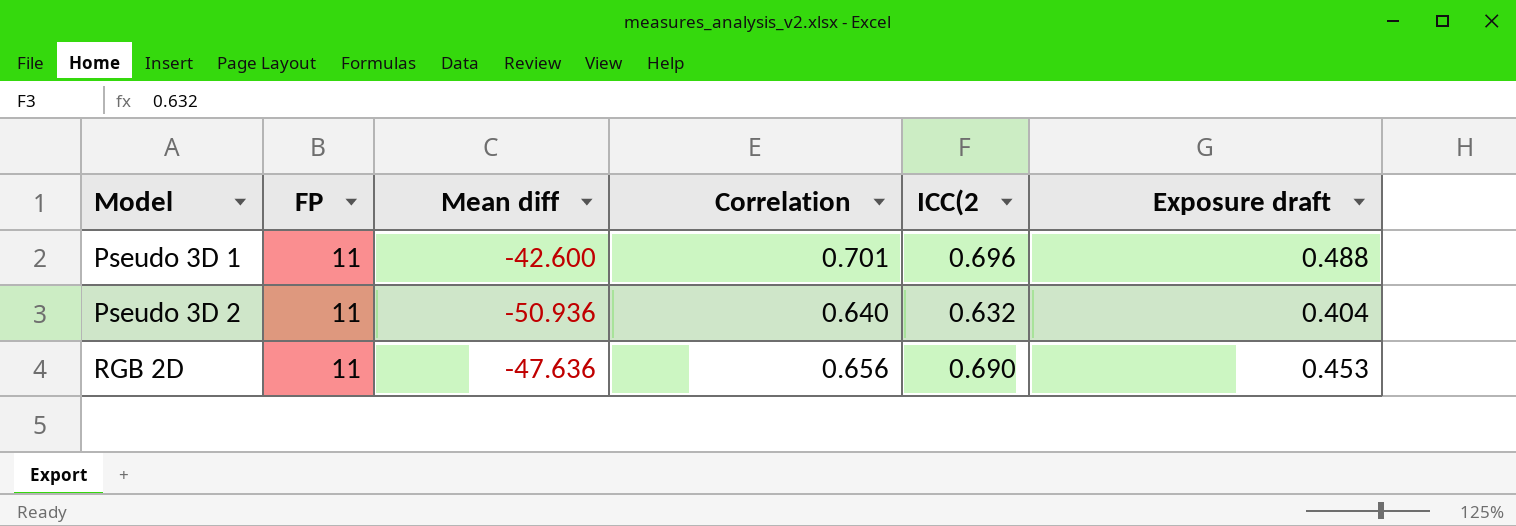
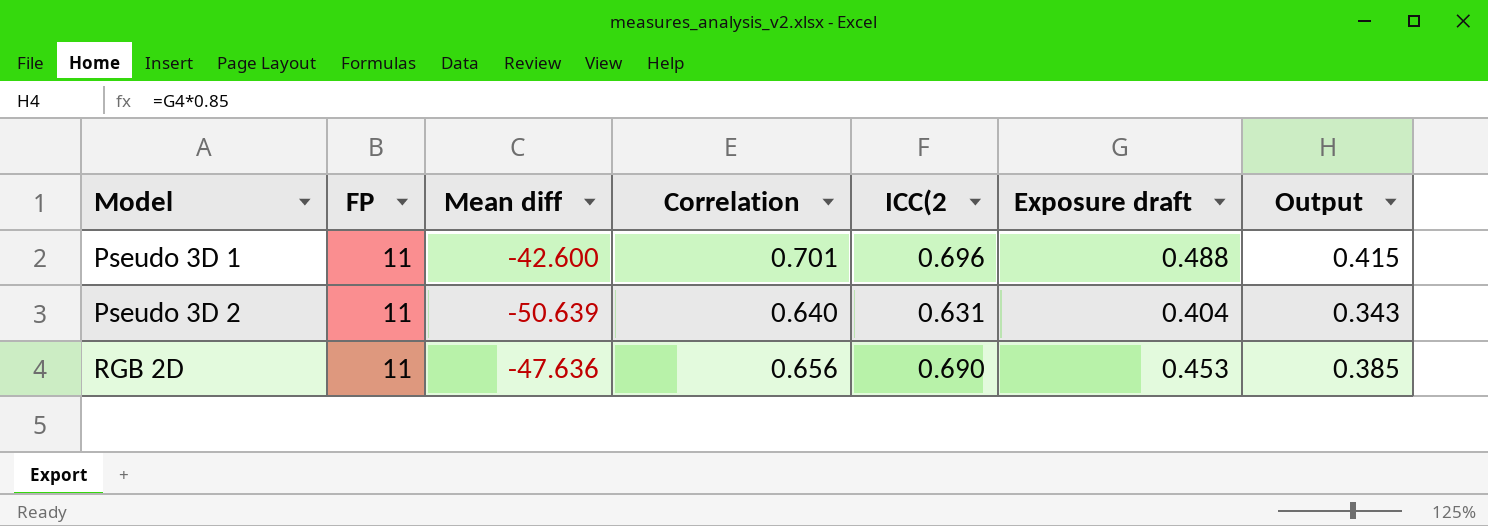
column Output | formula: none -> [Exposure draft] * 0.85
Pseudo 3D 2 | Mean diff: -50.936 -> -50.639
Pseudo 3D 2 | ICC(2: 0.632 -> 0.631

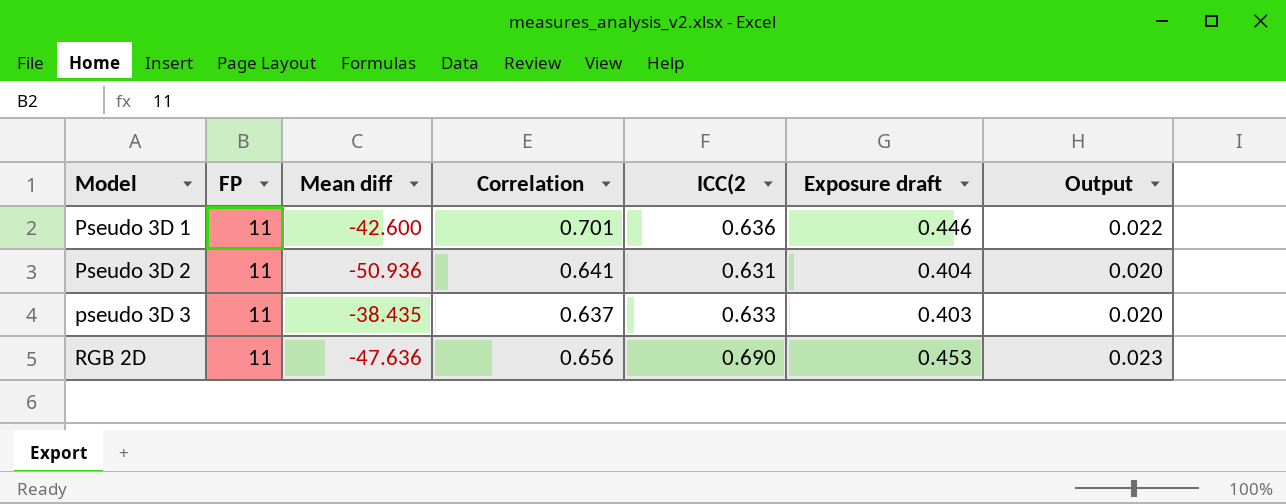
column Output | formula: [Exposure draft] * 0.85 -> [Exposure draft] * 0.05
Pseudo 3D 1 | ICC(2: 0.696 -> 0.636
Pseudo 3D 1 | Exposure draft: 0.488 -> 0.446
Pseudo 3D 2 | Mean diff: -50.639 -> -50.936
Pseudo 3D 2 | Correlation: 0.640 -> 0.641
row pseudo 3D 3: none -> 11 | -38.435 | 0.637 | 0.633 | 0.403 | 0.020

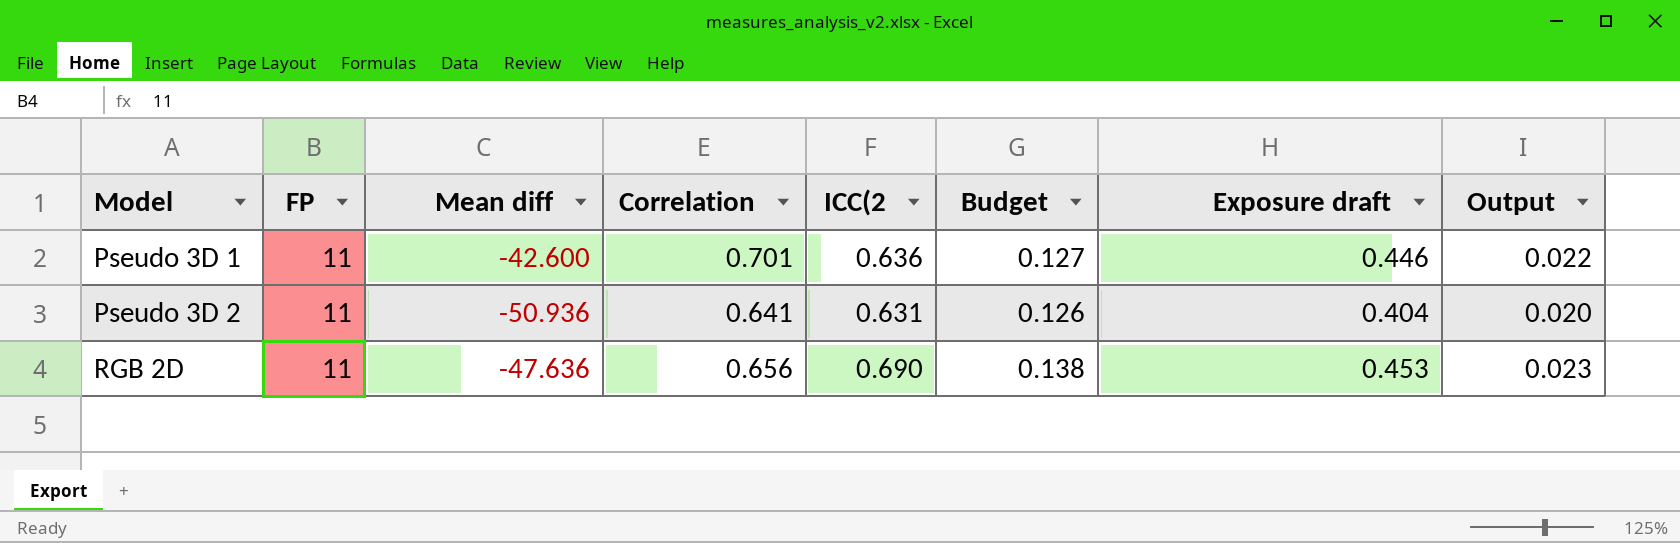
column Budget | formula: none -> [ICC(2] * 0.2
row pseudo 3D 3: 11 | -38.435 | 0.637 | 0.633 | 0.403 | 0.020 -> none

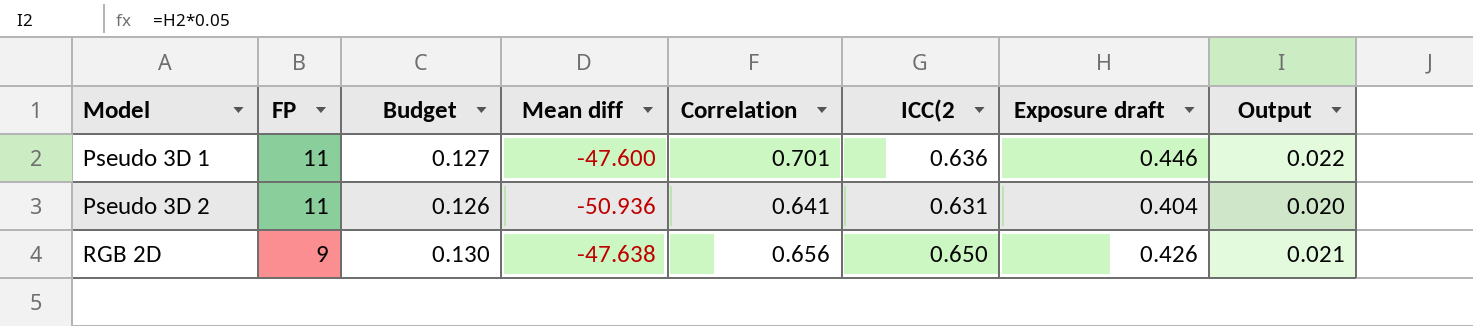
column Budget | position: 6 -> 3
Pseudo 3D 1 | Mean diff: -42.600 -> -47.600
RGB 2D | FP: 11 -> 9
RGB 2D | Budget: 0.138 -> 0.130
RGB 2D | Mean diff: -47.636 -> -47.638
RGB 2D | ICC(2: 0.690 -> 0.650
RGB 2D | Exposure draft: 0.453 -> 0.426
RGB 2D | Output: 0.023 -> 0.021

